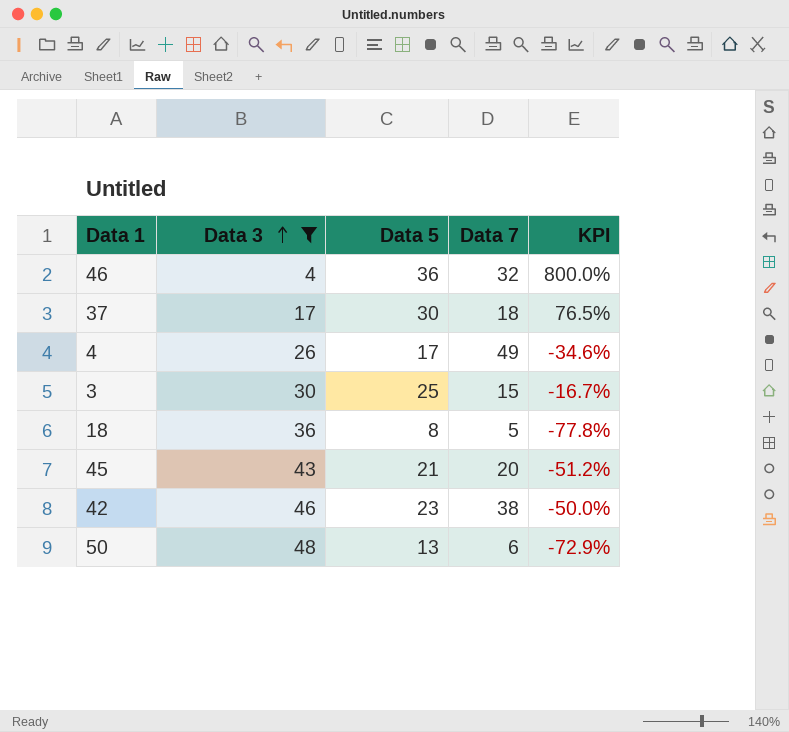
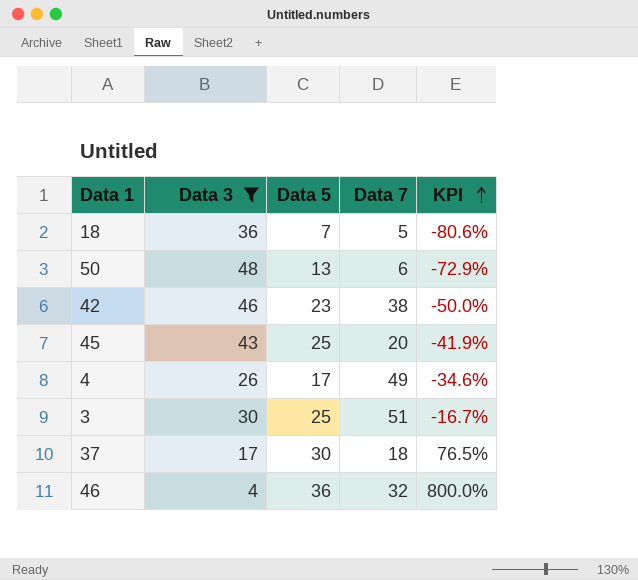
row order: Data 3 ascending -> KPI ascending
18 | Data 5: 8 -> 7
18 | KPI: -77.8% -> -80.6%
45 | Data 5: 21 -> 25
45 | KPI: -51.2% -> -41.9%
3 | Data 7: 15 -> 51

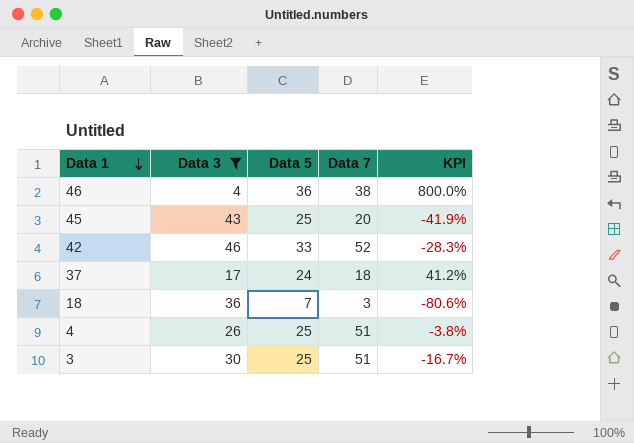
row order: KPI ascending -> Data 1 descending
row 50: 48 | 13 | 6 | -72.9% -> none
46 | Data 7: 32 -> 38
42 | Data 5: 23 -> 33
42 | Data 7: 38 -> 52
42 | KPI: -50.0% -> -28.3%
37 | Data 5: 30 -> 24
37 | KPI: 76.5% -> 41.2%
18 | Data 7: 5 -> 3
4 | Data 5: 17 -> 25
4 | Data 7: 49 -> 51
4 | KPI: -34.6% -> -3.8%

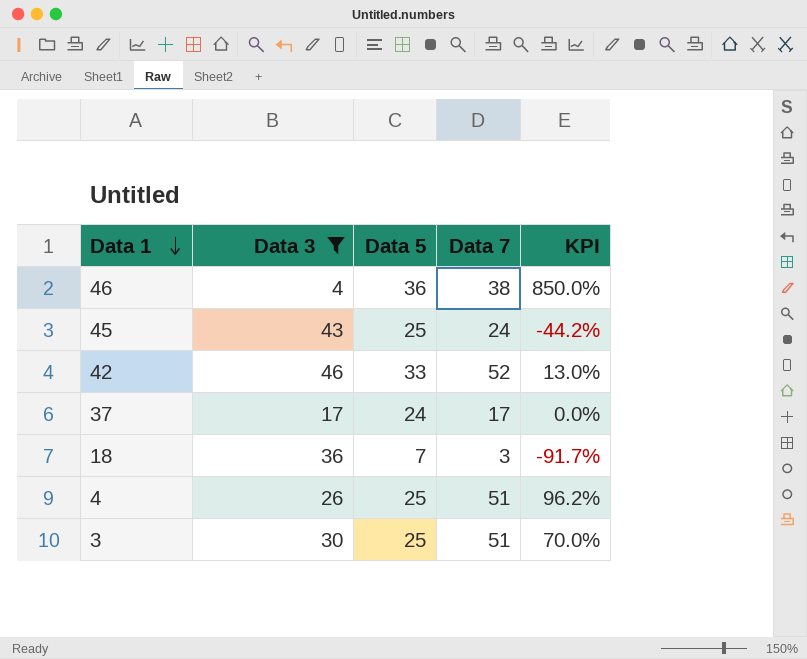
column KPI | formula: ([Data 5] - [Data 3]) / [Data 3] -> ([Data 7] - [Data 3]) / [Data 3]
45 | Data 7: 20 -> 24
37 | Data 7: 18 -> 17

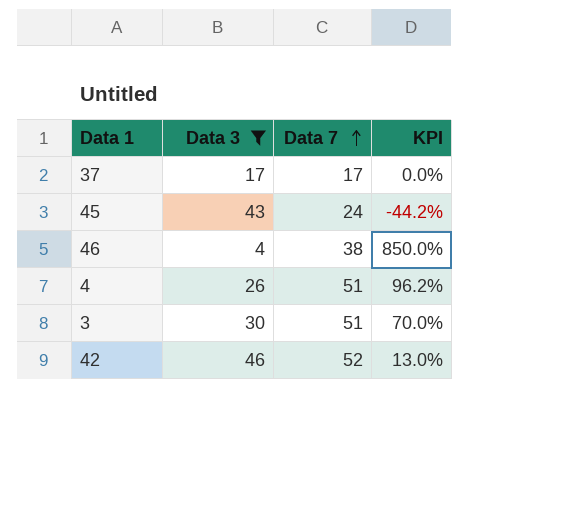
row order: Data 1 descending -> Data 7 ascending
column Data 5 | position: 3 -> none
row 18: 36 | 7 | 3 | -91.7% -> none

